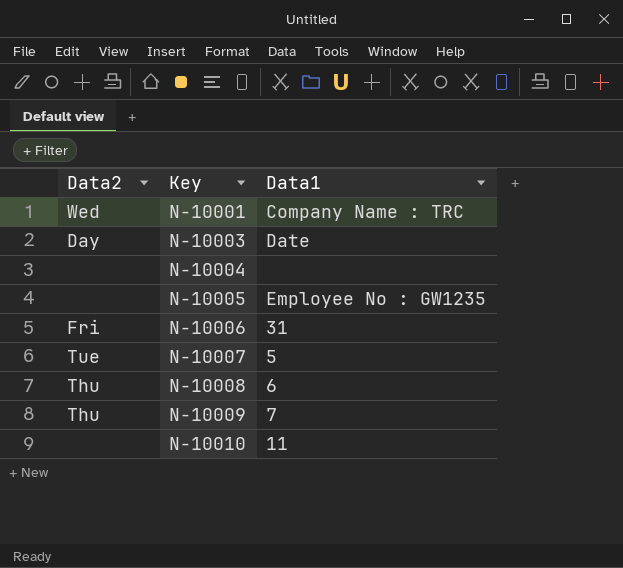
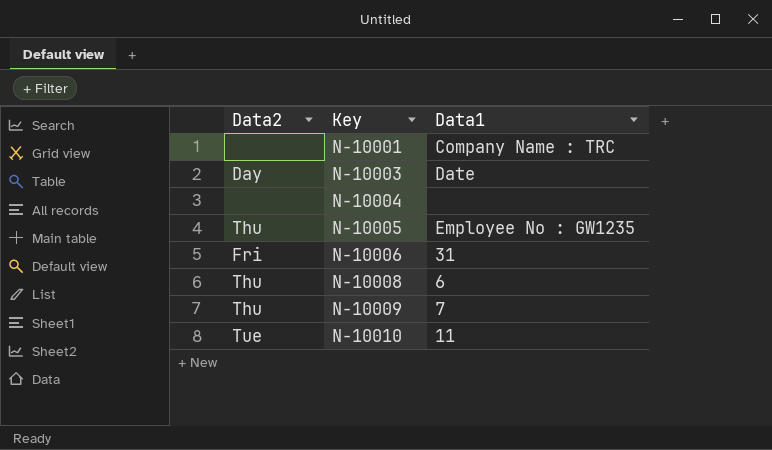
row N-10007: Tue | 5 -> none
N-10001 | Data2: Wed -> none
N-10005 | Data2: none -> Thu
N-10010 | Data2: none -> Tue

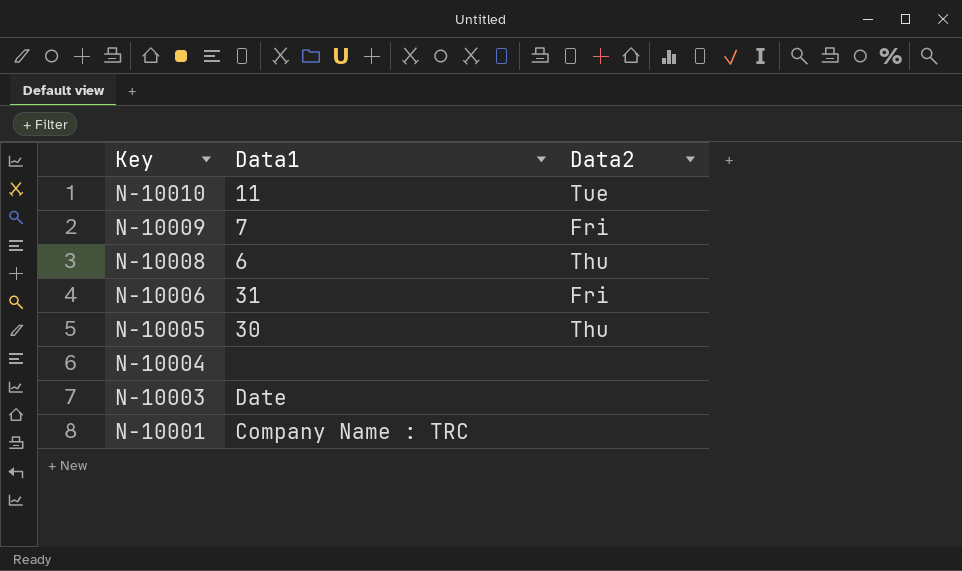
row order: Key ascending -> Key descending
column Data2 | position: 1 -> 3
N-10009 | Data2: Thu -> Fri
N-10005 | Data1: Employee No : GW1235 -> 30
N-10003 | Data2: Day -> none

